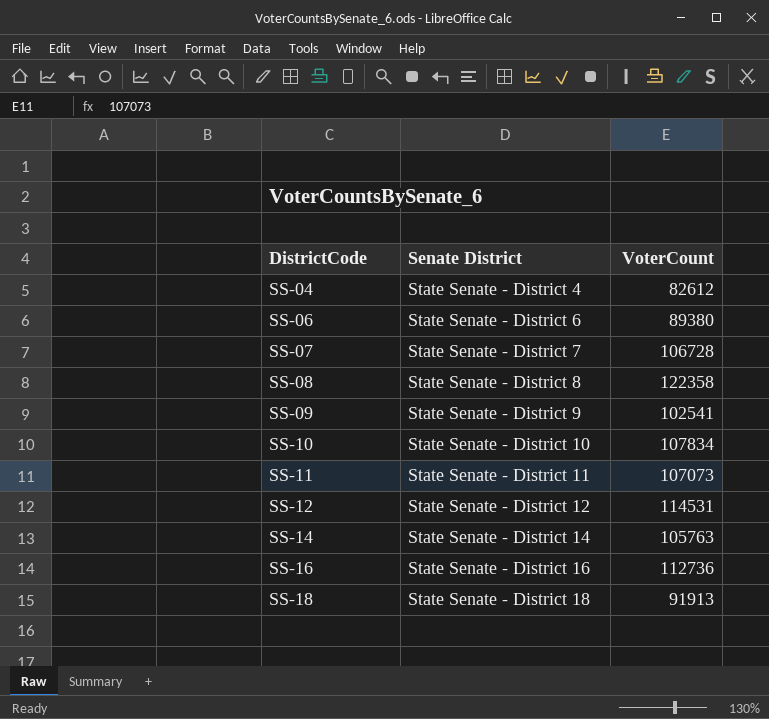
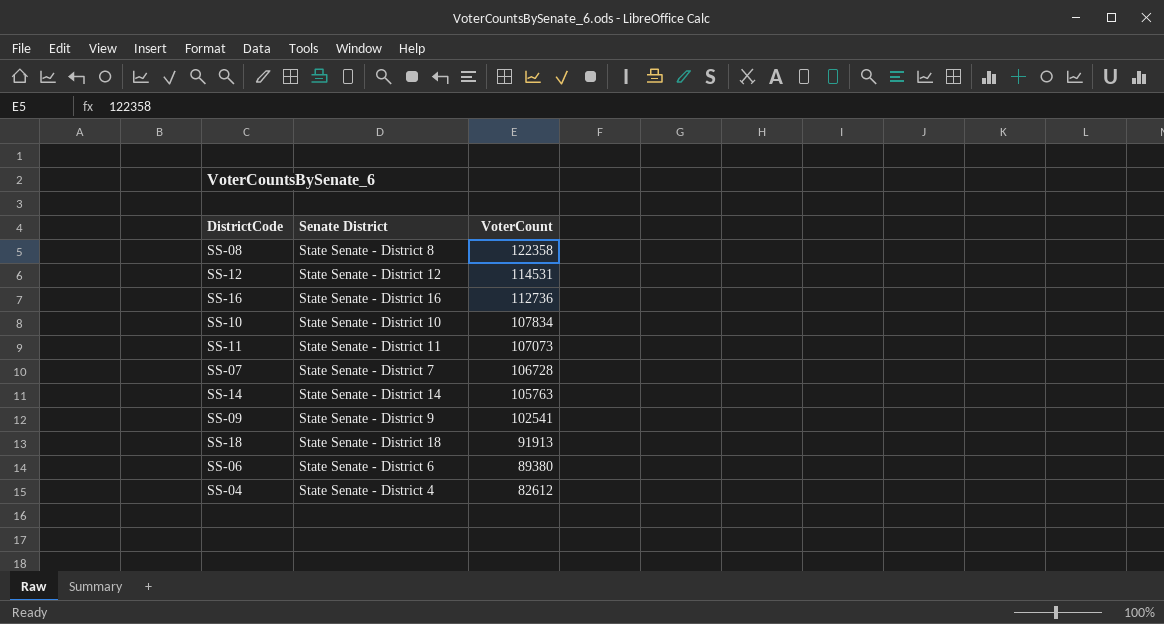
row order: DistrictCode ascending -> VoterCount descending

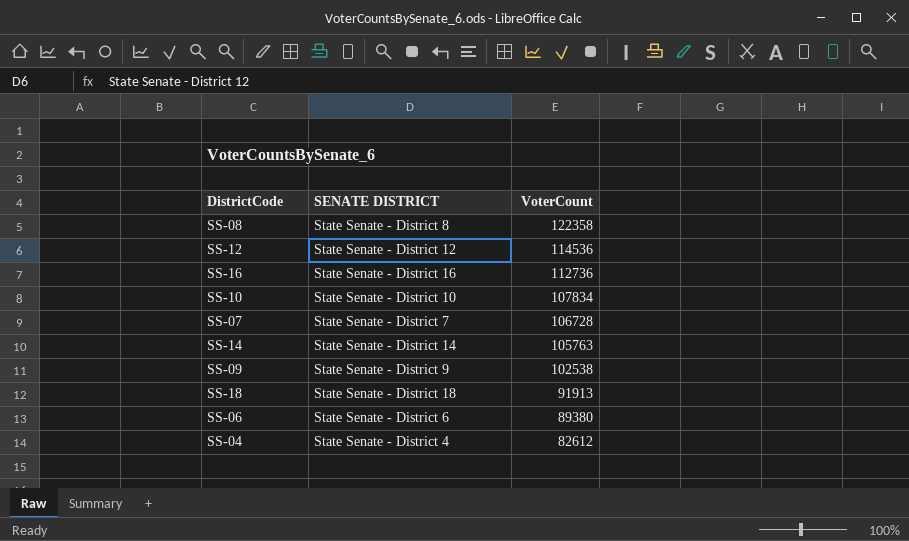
column name: Senate District -> SENATE DISTRICT
row SS-11: State Senate - District 11 | 107073 -> none
SS-12 | VoterCount: 114531 -> 114536
SS-09 | VoterCount: 102541 -> 102538

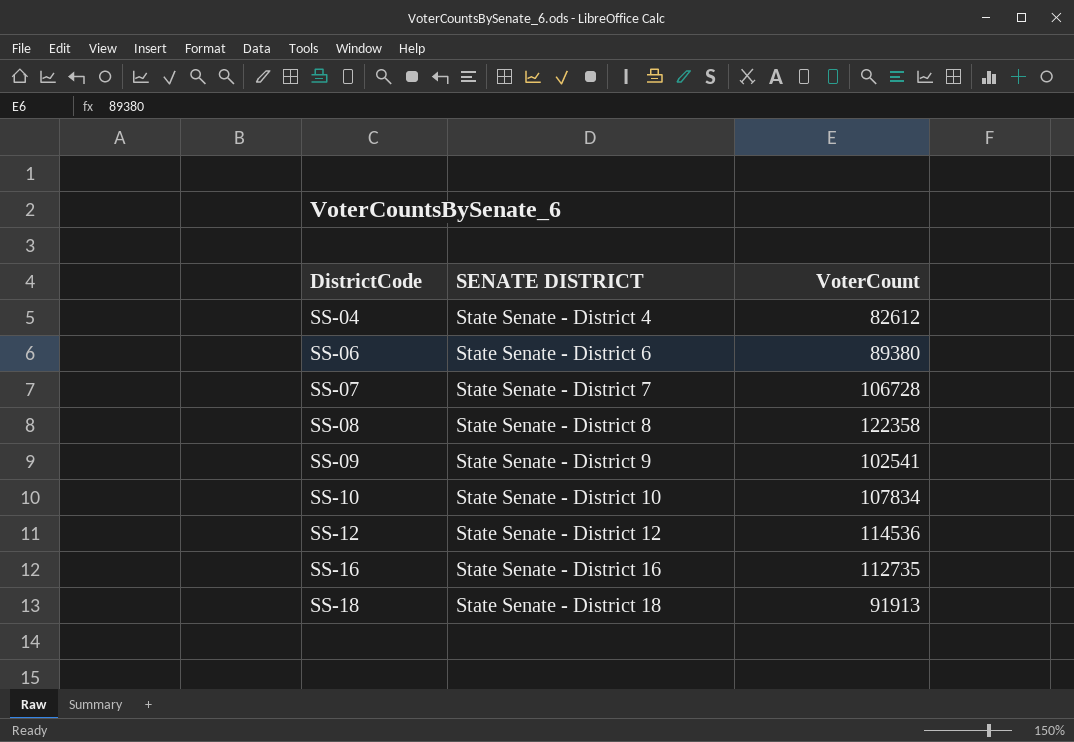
row order: VoterCount descending -> DistrictCode ascending
row SS-14: State Senate - District 14 | 105763 -> none
SS-09 | VoterCount: 102538 -> 102541
SS-16 | VoterCount: 112736 -> 112735

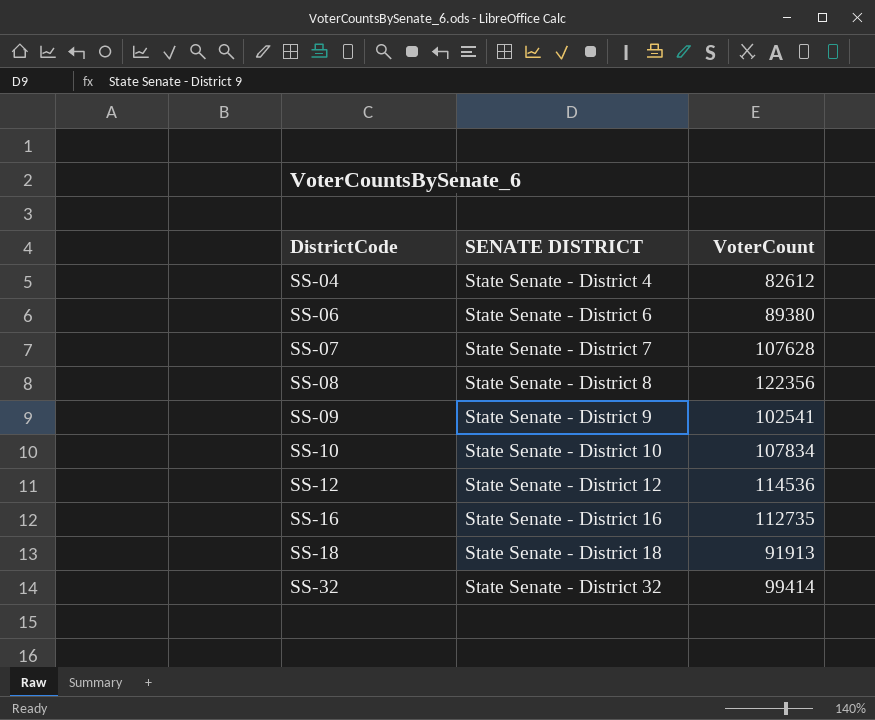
SS-07 | VoterCount: 106728 -> 107628
SS-08 | VoterCount: 122358 -> 122356
row SS-32: none -> State Senate - District 32 | 99414

